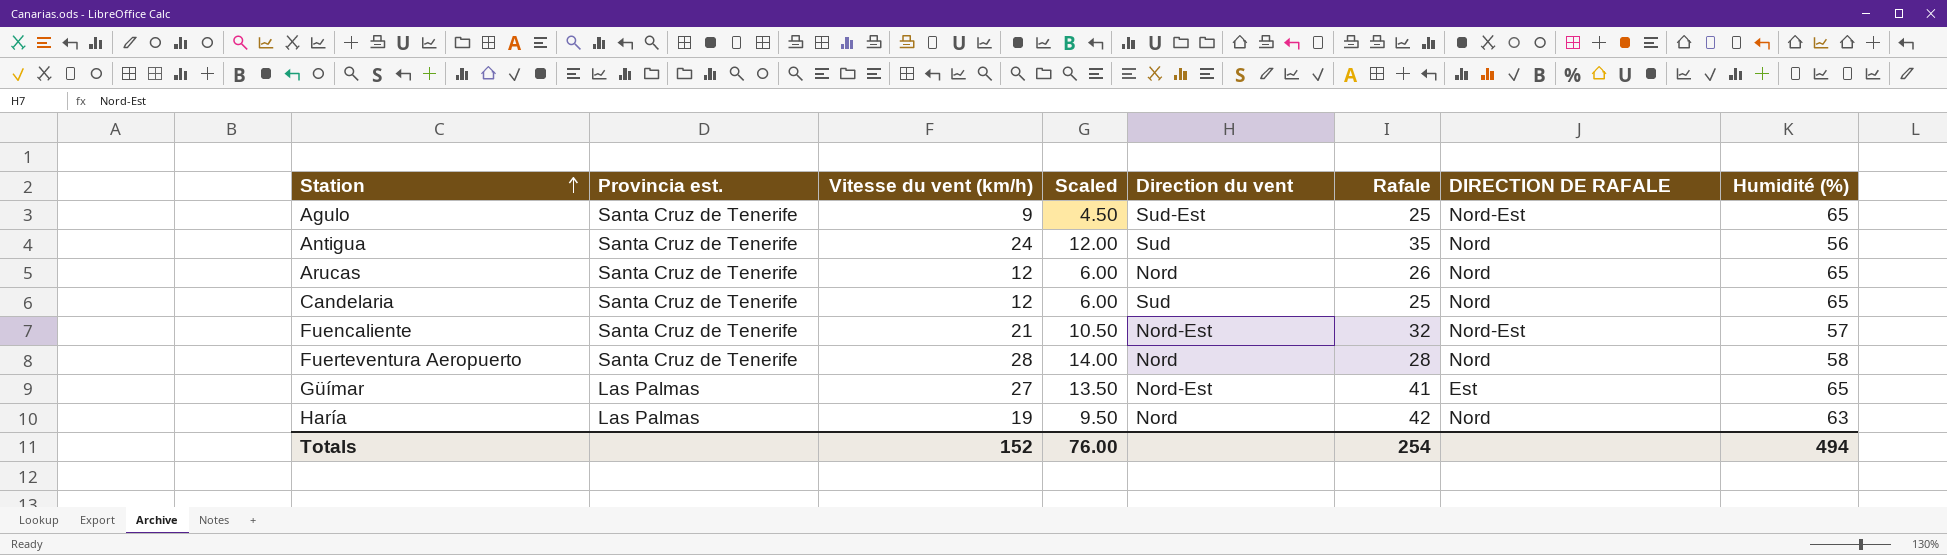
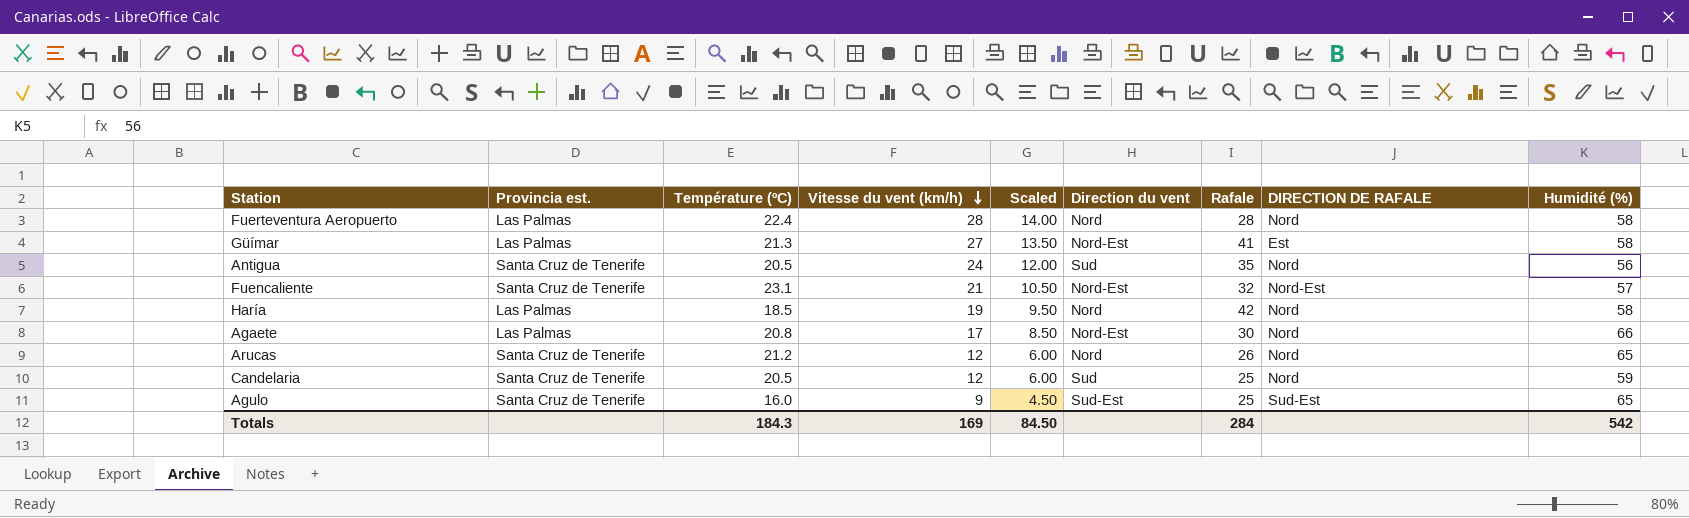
row order: Station ascending -> Vitesse du vent (km/h) descending
column Température (ºC) | position: none -> 3
Fuerteventura Aeropuerto | Provincia est.: Santa Cruz de Tenerife -> Las Palmas
Güímar | Humidité (%): 65 -> 58
Haría | Humidité (%): 63 -> 58
row Agaete: none -> Las Palmas | 20.8 | 17 | 8.50 | Nord-Est | 30 | Nord | 66
Candelaria | Humidité (%): 65 -> 59
Agulo | DIRECTION DE RAFALE: Nord-Est -> Sud-Est
Totals | Vitesse du vent (km/h): 152 -> 169
Totals | Scaled: 76.00 -> 84.50
Totals | Rafale: 254 -> 284
Totals | Humidité (%): 494 -> 542

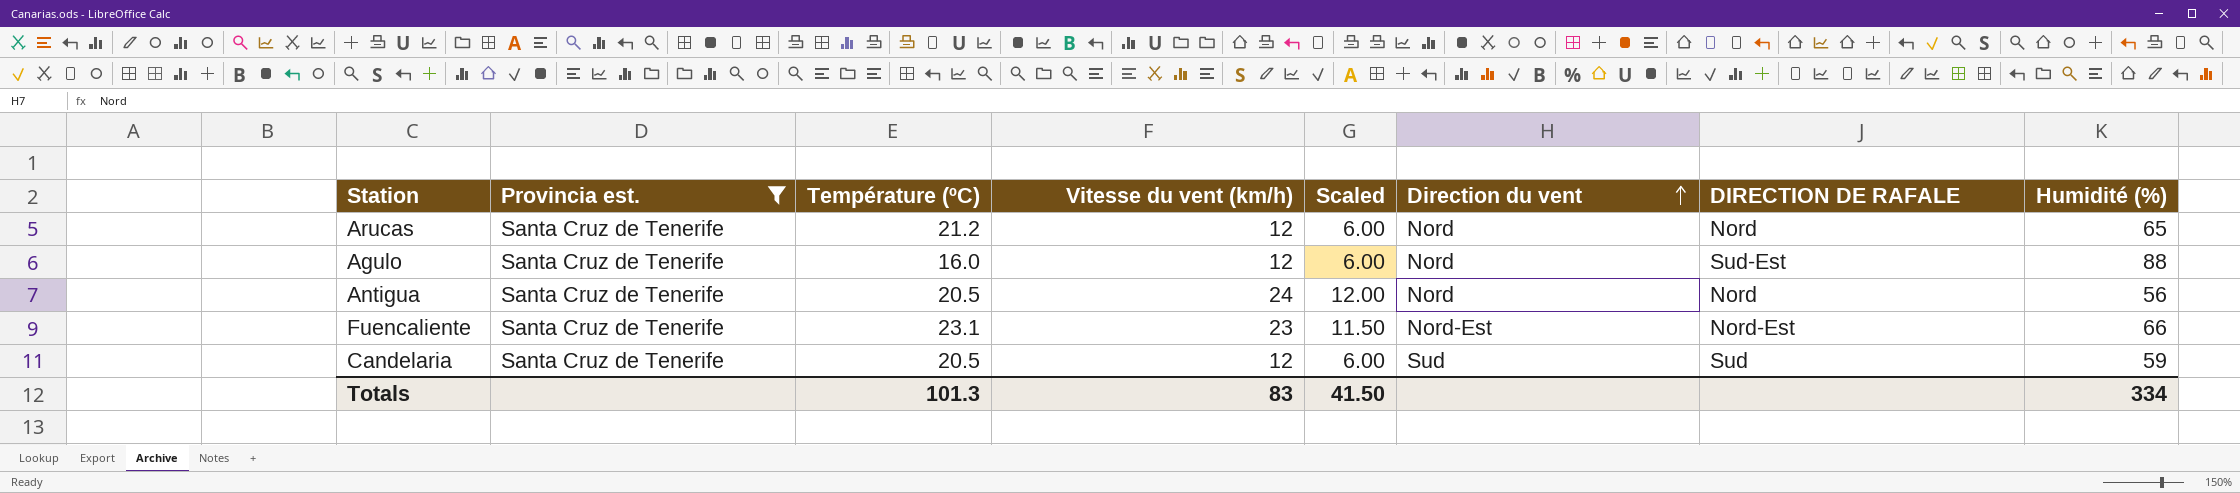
filter: none -> Provincia est. = Santa Cruz de Tenerife
row order: Vitesse du vent (km/h) descending -> Direction du vent ascending
column Rafale | position: 7 -> none
Agulo | Vitesse du vent (km/h): 9 -> 12
Agulo | Scaled: 4.50 -> 6.00
Agulo | Direction du vent: Sud-Est -> Nord
Agulo | Humidité (%): 65 -> 88
Antigua | Direction du vent: Sud -> Nord
Fuencaliente | Vitesse du vent (km/h): 21 -> 23
Fuencaliente | Scaled: 10.50 -> 11.50
Fuencaliente | Humidité (%): 57 -> 66
Candelaria | DIRECTION DE RAFALE: Nord -> Sud
Totals | Température (ºC): 184.3 -> 101.3
Totals | Vitesse du vent (km/h): 169 -> 83
Totals | Scaled: 84.50 -> 41.50
Totals | Humidité (%): 542 -> 334

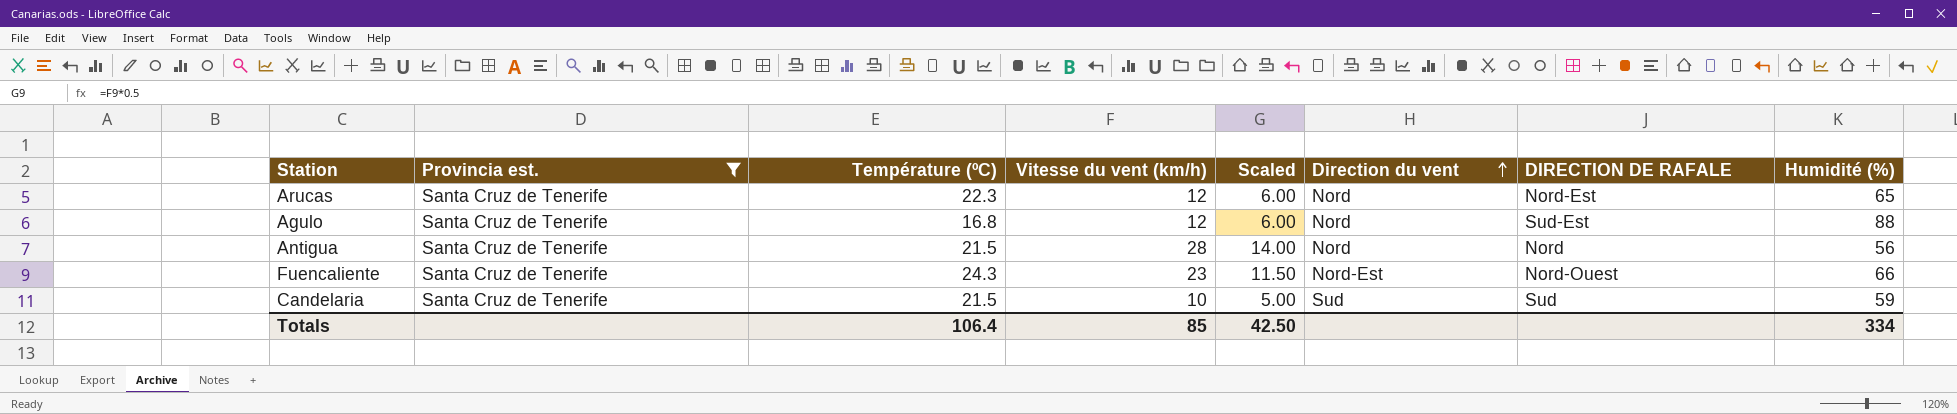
Arucas | Température (ºC): 21.2 -> 22.3
Arucas | DIRECTION DE RAFALE: Nord -> Nord-Est
Agulo | Température (ºC): 16.0 -> 16.8
Antigua | Température (ºC): 20.5 -> 21.5
Antigua | Vitesse du vent (km/h): 24 -> 28
Antigua | Scaled: 12.00 -> 14.00
Fuencaliente | Température (ºC): 23.1 -> 24.3
Fuencaliente | DIRECTION DE RAFALE: Nord-Est -> Nord-Ouest
Candelaria | Température (ºC): 20.5 -> 21.5
Candelaria | Vitesse du vent (km/h): 12 -> 10
Candelaria | Scaled: 6.00 -> 5.00
Totals | Température (ºC): 101.3 -> 106.4
Totals | Vitesse du vent (km/h): 83 -> 85
Totals | Scaled: 41.50 -> 42.50

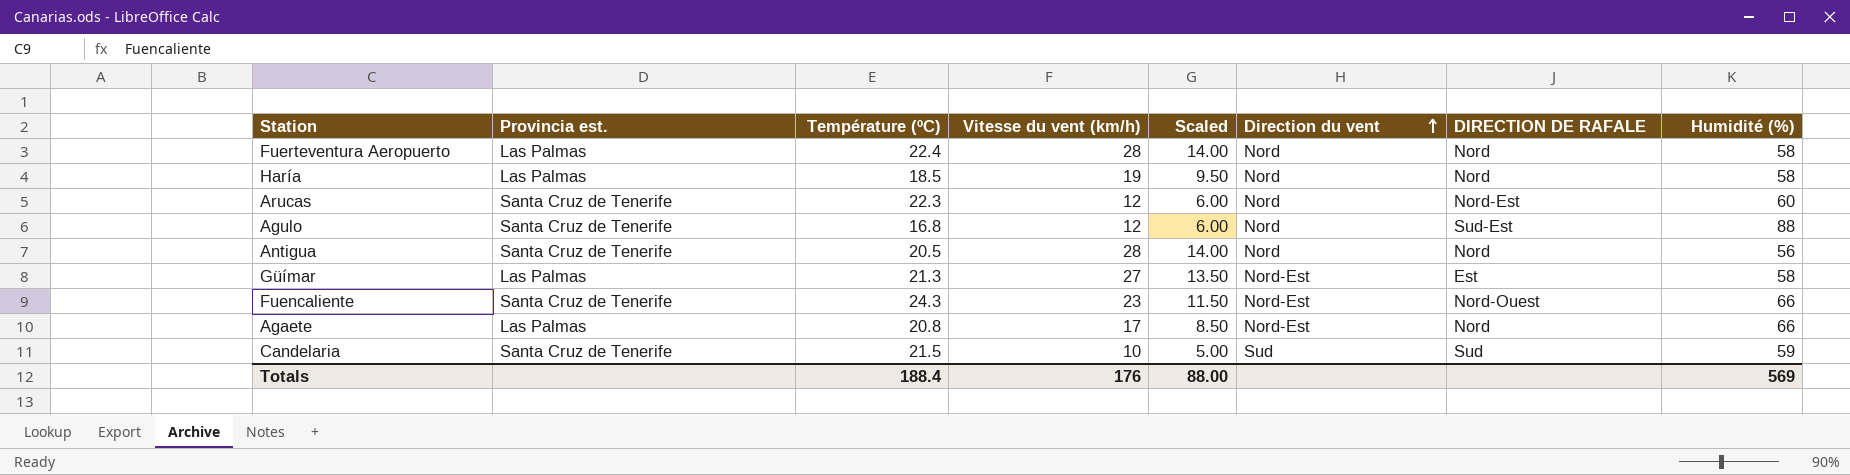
filter: Provincia est. = Santa Cruz de Tenerife -> none
Arucas | Humidité (%): 65 -> 60
Antigua | Température (ºC): 21.5 -> 20.5
Totals | Température (ºC): 106.4 -> 188.4
Totals | Vitesse du vent (km/h): 85 -> 176
Totals | Scaled: 42.50 -> 88.00
Totals | Humidité (%): 334 -> 569

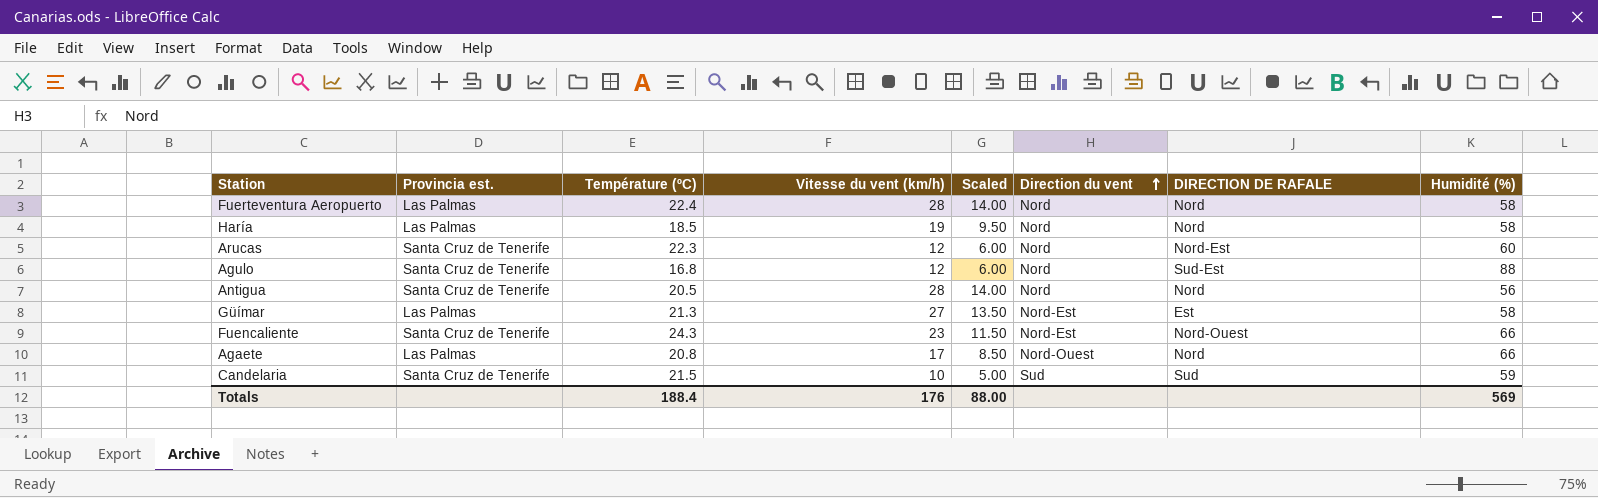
Agaete | Direction du vent: Nord-Est -> Nord-Ouest

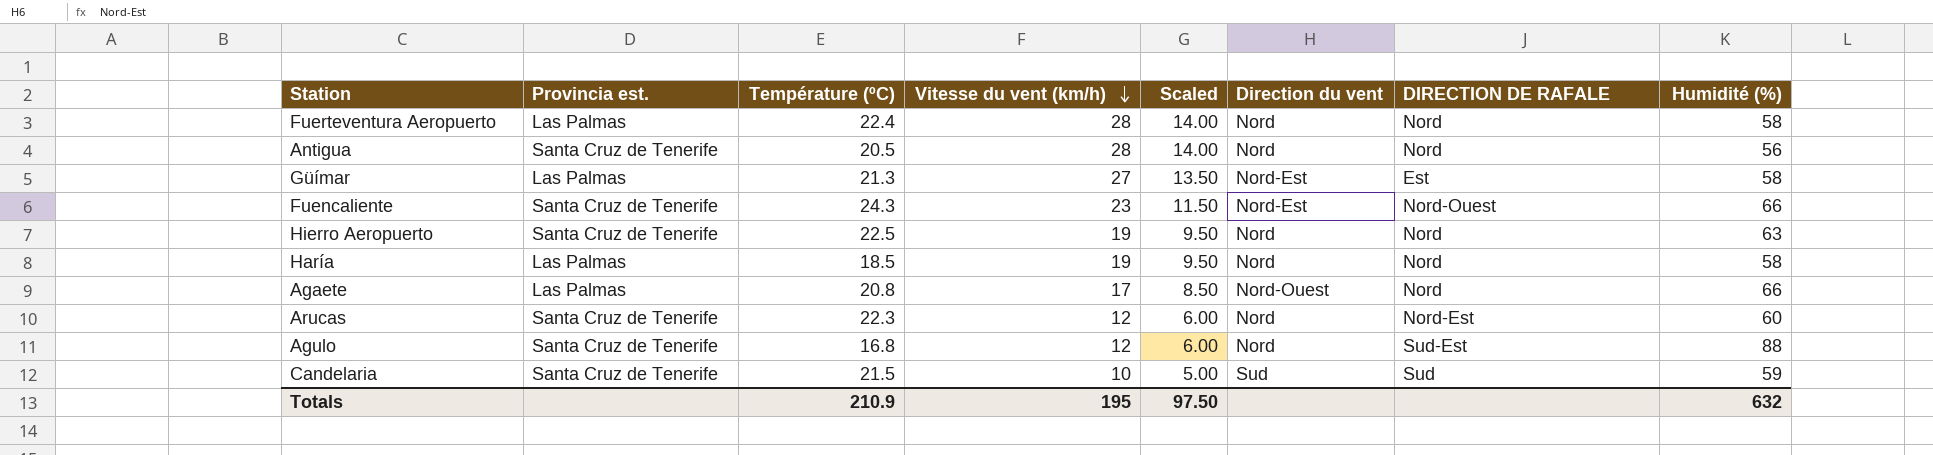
row order: Direction du vent ascending -> Vitesse du vent (km/h) descending
row Hierro Aeropuerto: none -> Santa Cruz de Tenerife | 22.5 | 19 | 9.50 | Nord | Nord | 63
Totals | Température (ºC): 188.4 -> 210.9
Totals | Vitesse du vent (km/h): 176 -> 195
Totals | Scaled: 88.00 -> 97.50
Totals | Humidité (%): 569 -> 632

